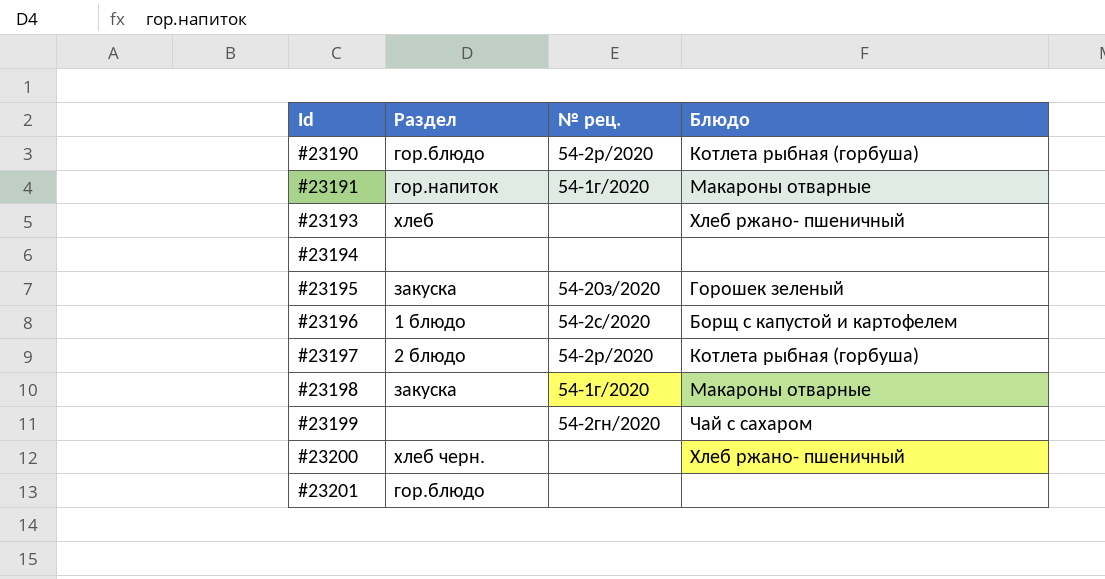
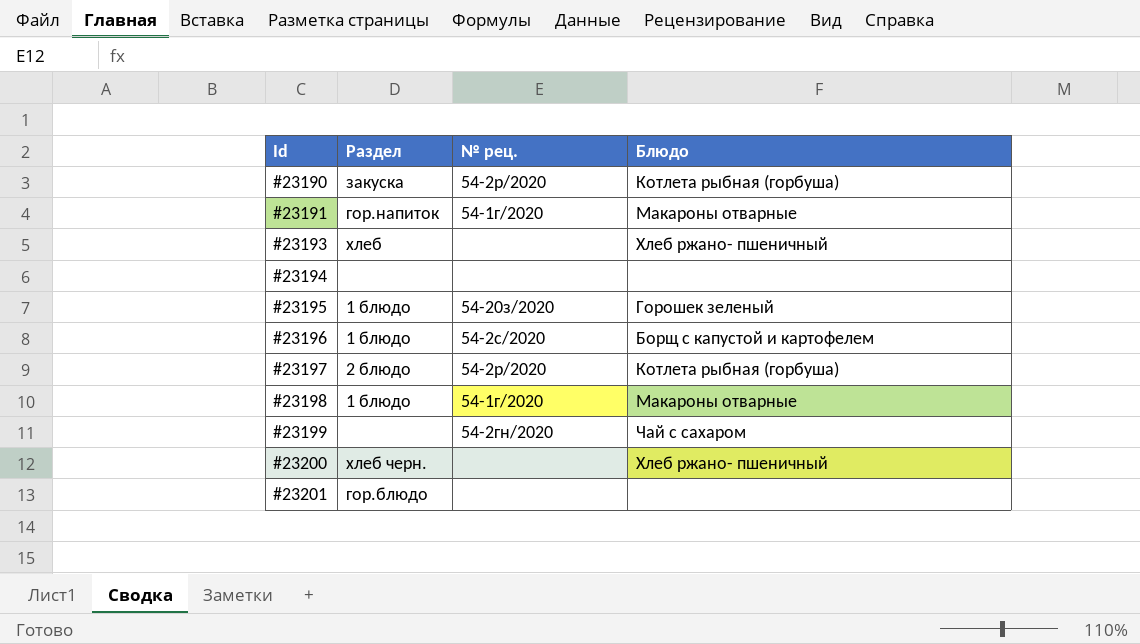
#23190 | Раздел: гор.блюдо -> закуска
#23195 | Раздел: закуска -> 1 блюдо
#23198 | Раздел: закуска -> 1 блюдо

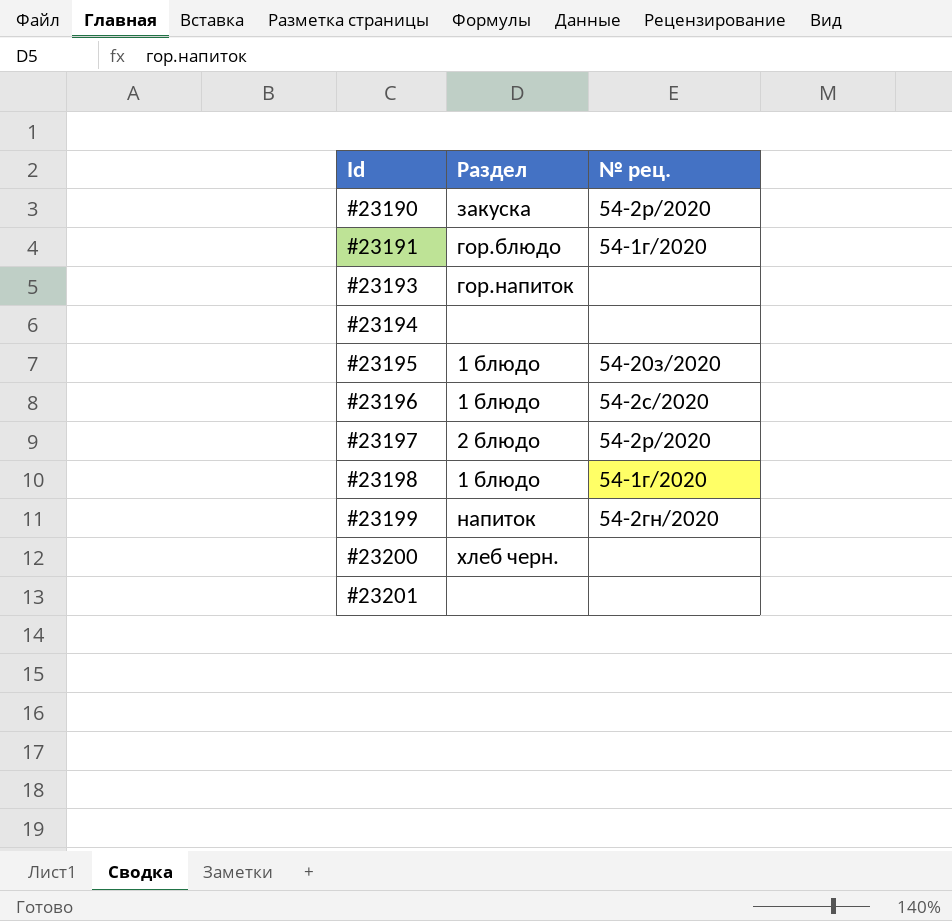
column Блюдо | position: 4 -> none
#23191 | Раздел: гор.напиток -> гор.блюдо
#23193 | Раздел: хлеб -> гор.напиток
#23199 | Раздел: none -> напиток
#23201 | Раздел: гор.блюдо -> none

